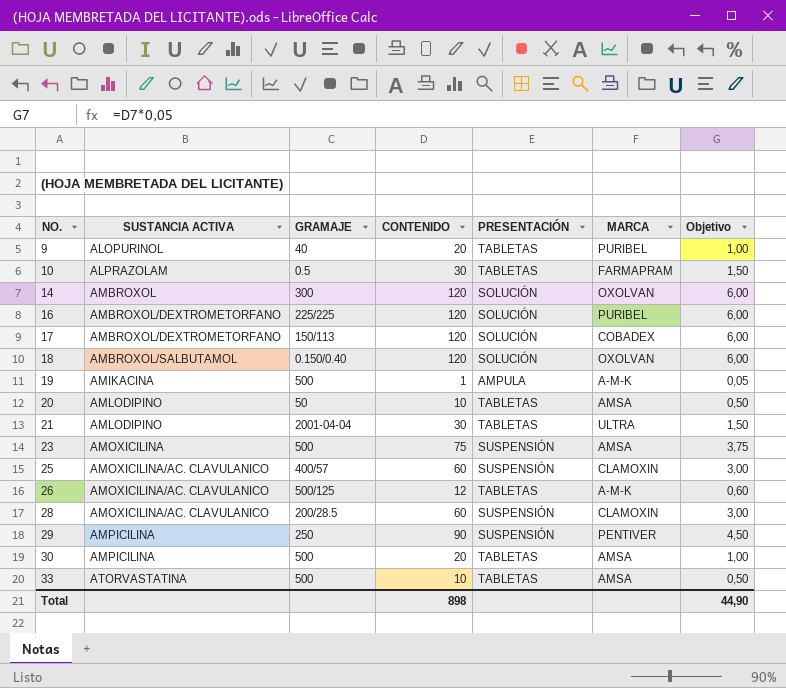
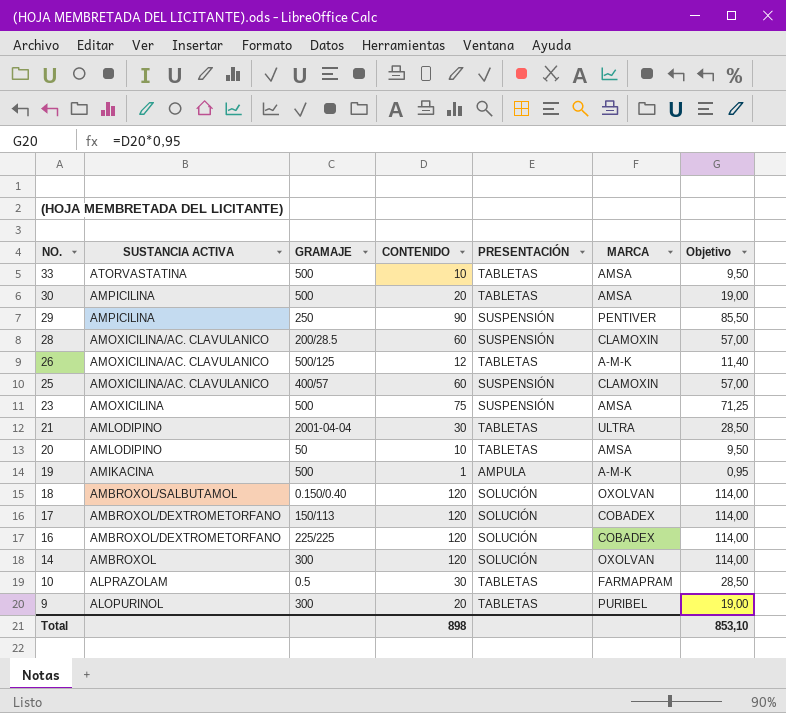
row order: NO. ascending -> NO. descending
column Objetivo | formula: [CONTENIDO] * 0,05 -> [CONTENIDO] * 0,95
16 | MARCA: PURIBEL -> COBADEX
9 | GRAMAJE: 40 -> 300
Total | Objetivo: 44,90 -> 853,10

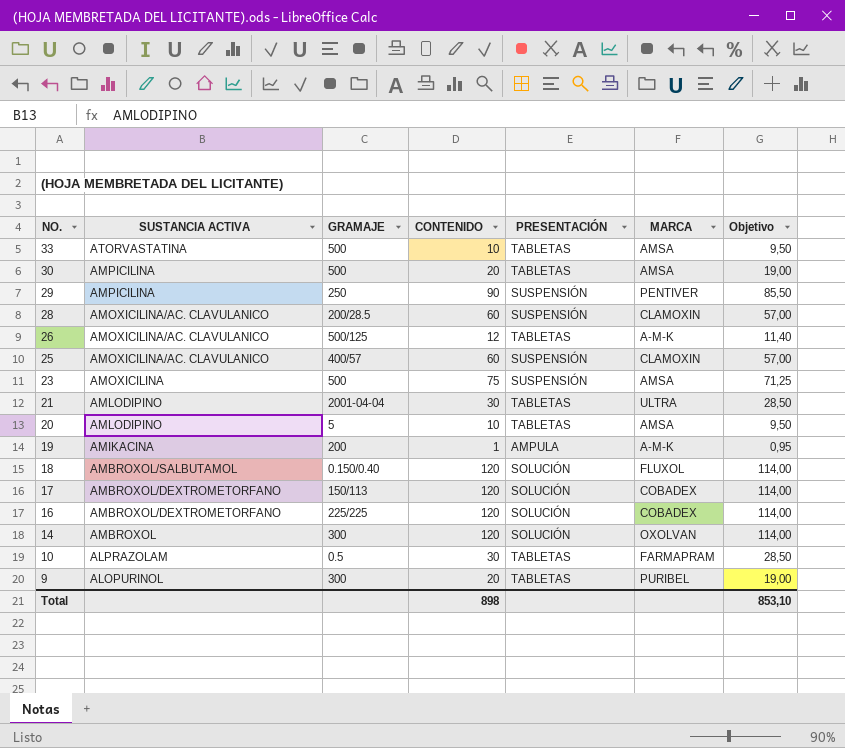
20 | GRAMAJE: 50 -> 5
19 | GRAMAJE: 500 -> 200
18 | MARCA: OXOLVAN -> FLUXOL

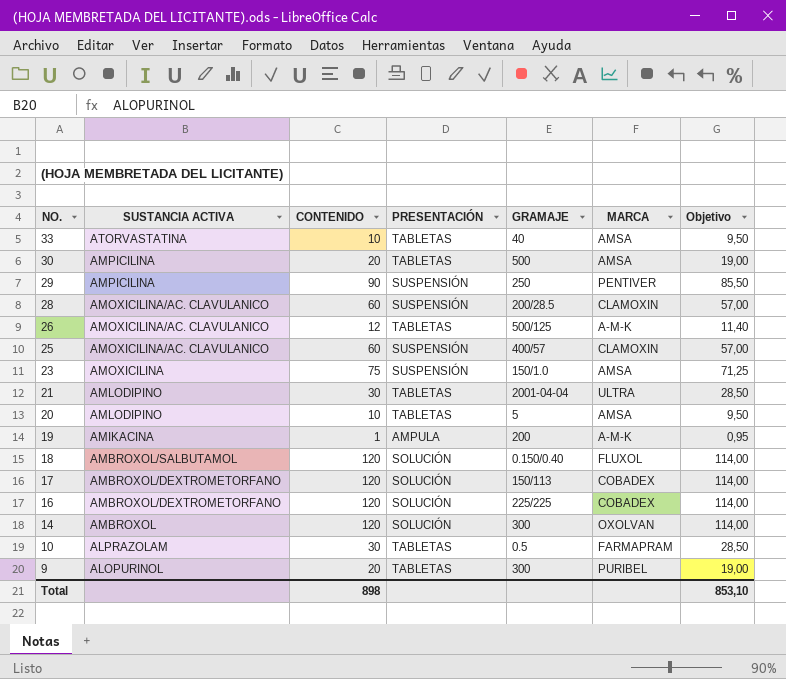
column GRAMAJE | position: 3 -> 5
33 | GRAMAJE: 500 -> 40
23 | GRAMAJE: 500 -> 150/1.0

